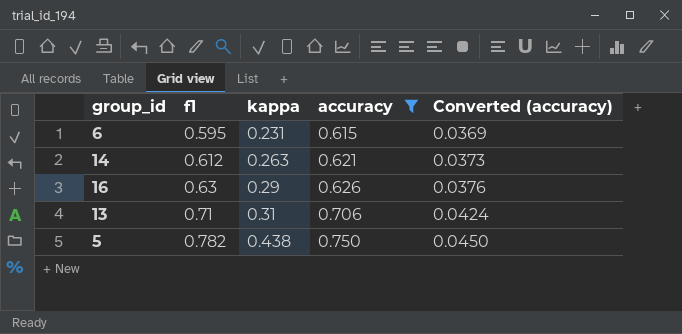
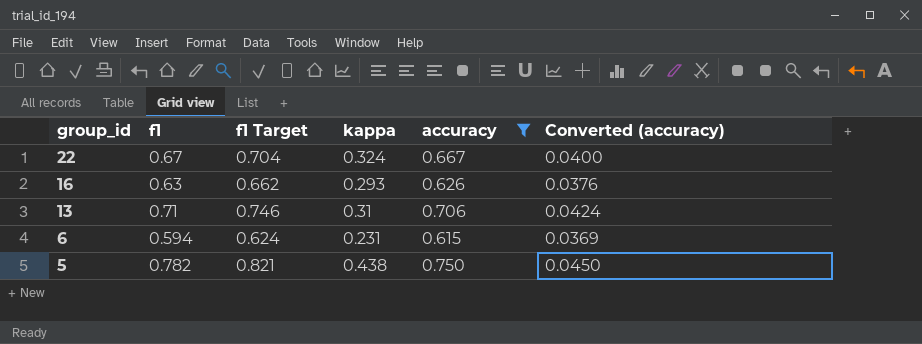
row order: f1 ascending -> group_id descending
column f1 Target | formula: none -> [f1] * 1.05
row 14: 0.612 | 0.263 | 0.621 | 0.0373 -> none
row 22: none -> 0.67 | 0.704 | 0.324 | 0.667 | 0.0400
16 | kappa: 0.29 -> 0.293
6 | f1: 0.595 -> 0.594

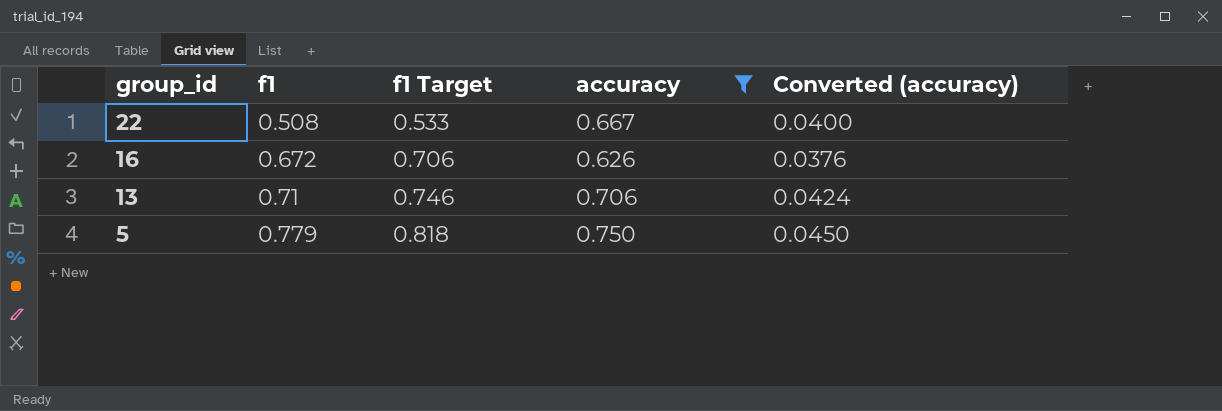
column kappa | position: 4 -> none
row 6: 0.594 | 0.624 | 0.231 | 0.615 | 0.0369 -> none
22 | f1: 0.67 -> 0.508
22 | f1 Target: 0.704 -> 0.533
16 | f1: 0.63 -> 0.672
16 | f1 Target: 0.662 -> 0.706
5 | f1: 0.782 -> 0.779
5 | f1 Target: 0.821 -> 0.818

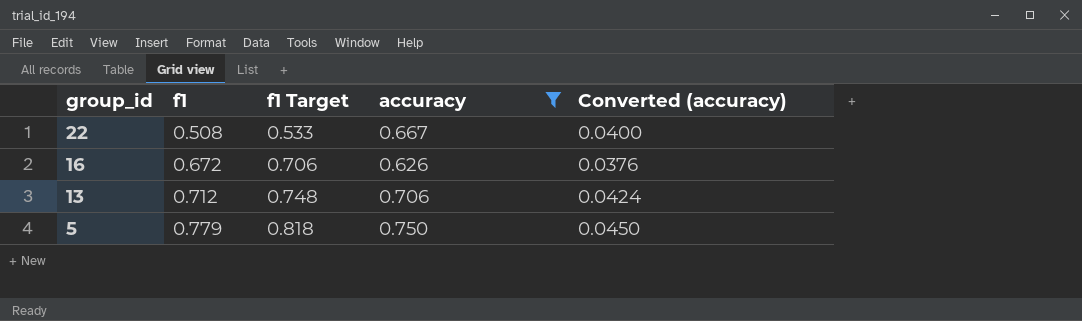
13 | f1: 0.71 -> 0.712
13 | f1 Target: 0.746 -> 0.748

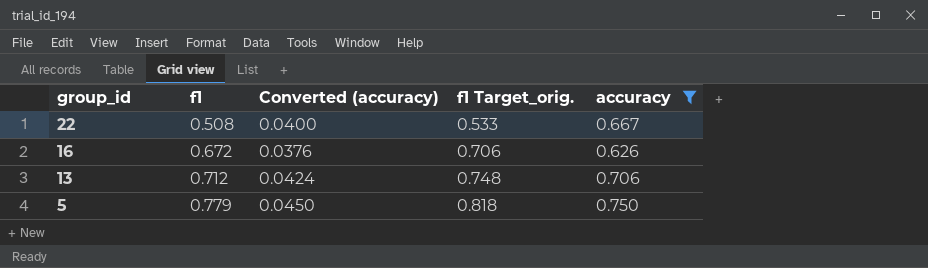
column Converted (accuracy) | position: 5 -> 3
column name: f1 Target -> f1 Target_orig.

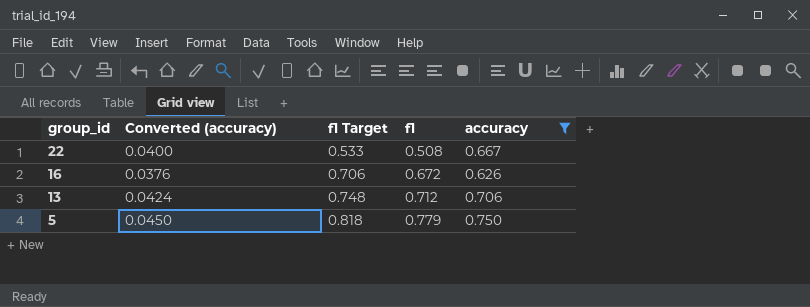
column name: f1 Target_orig. -> f1 Target
column f1 | position: 2 -> 4

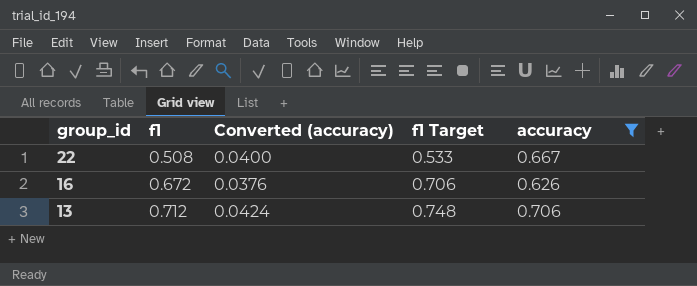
column f1 | position: 4 -> 2
row 5: 0.0450 | 0.818 | 0.779 | 0.750 -> none

